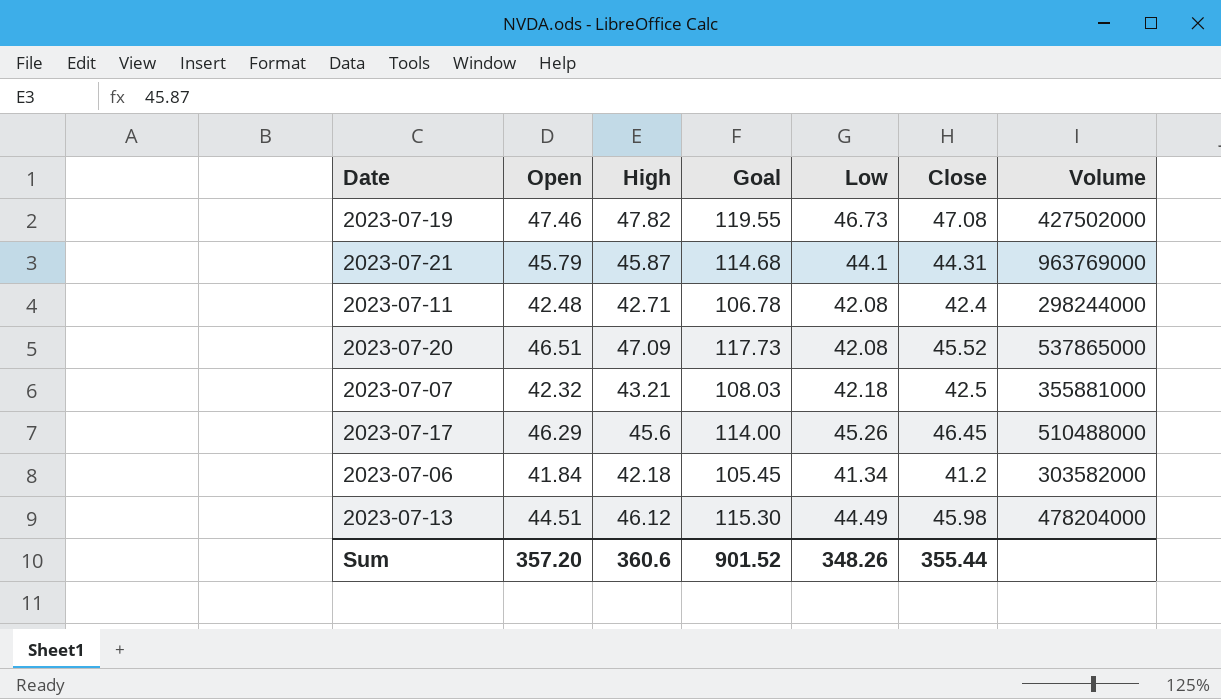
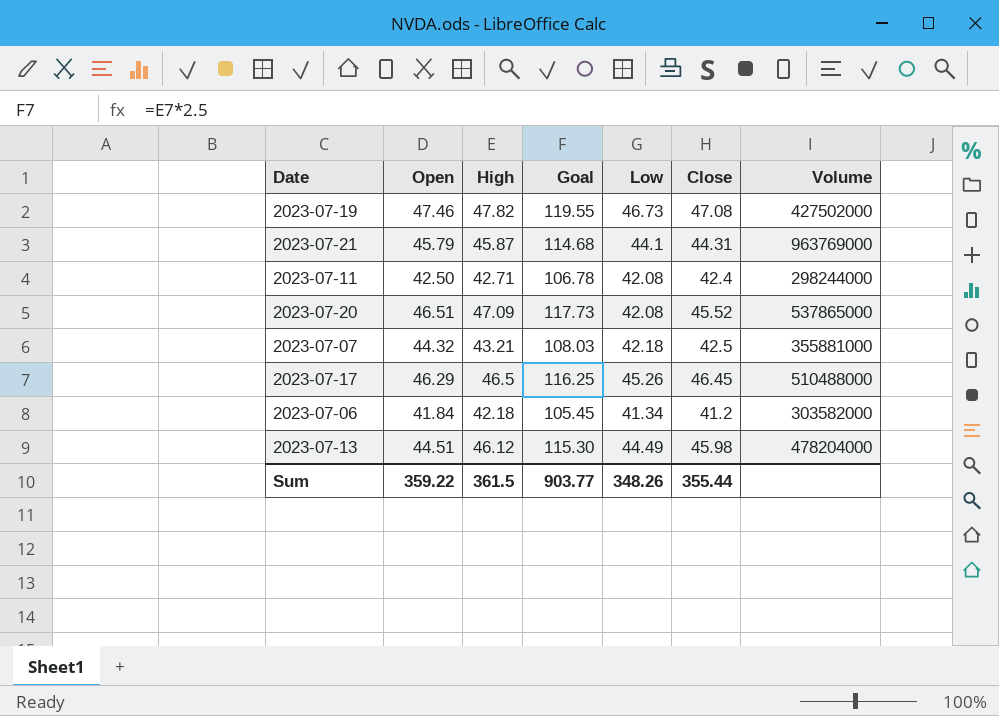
2023-07-11 | Open: 42.48 -> 42.50
2023-07-07 | Open: 42.32 -> 44.32
2023-07-17 | High: 45.6 -> 46.5
2023-07-17 | Goal: 114.00 -> 116.25
Sum | Open: 357.20 -> 359.22
Sum | High: 360.6 -> 361.5
Sum | Goal: 901.52 -> 903.77

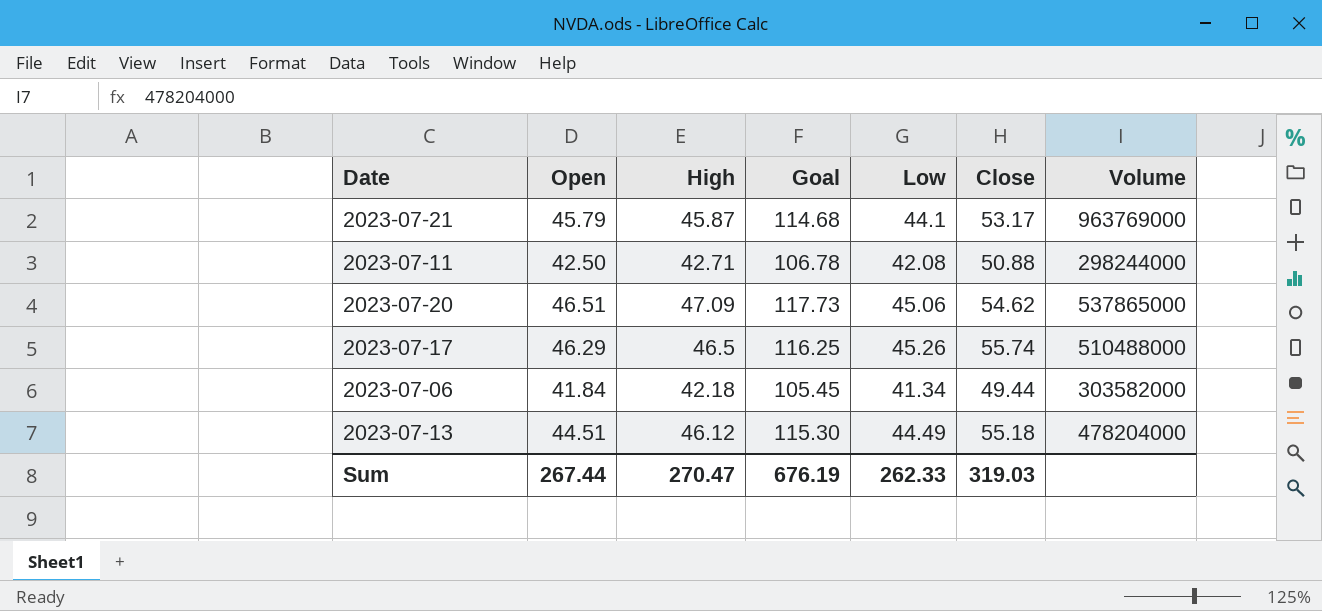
row 2023-07-19: 47.46 | 47.82 | 119.55 | 46.73 | 47.08 | 427502000 -> none
row 2023-07-07: 44.32 | 43.21 | 108.03 | 42.18 | 42.5 | 355881000 -> none
2023-07-21 | Close: 44.31 -> 53.17
2023-07-11 | Close: 42.4 -> 50.88
2023-07-20 | Low: 42.08 -> 45.06
2023-07-20 | Close: 45.52 -> 54.62
2023-07-17 | Close: 46.45 -> 55.74
2023-07-06 | Close: 41.2 -> 49.44
2023-07-13 | Close: 45.98 -> 55.18
Sum | Open: 359.22 -> 267.44
Sum | High: 361.5 -> 270.47
Sum | Goal: 903.77 -> 676.19
Sum | Low: 348.26 -> 262.33
Sum | Close: 355.44 -> 319.03

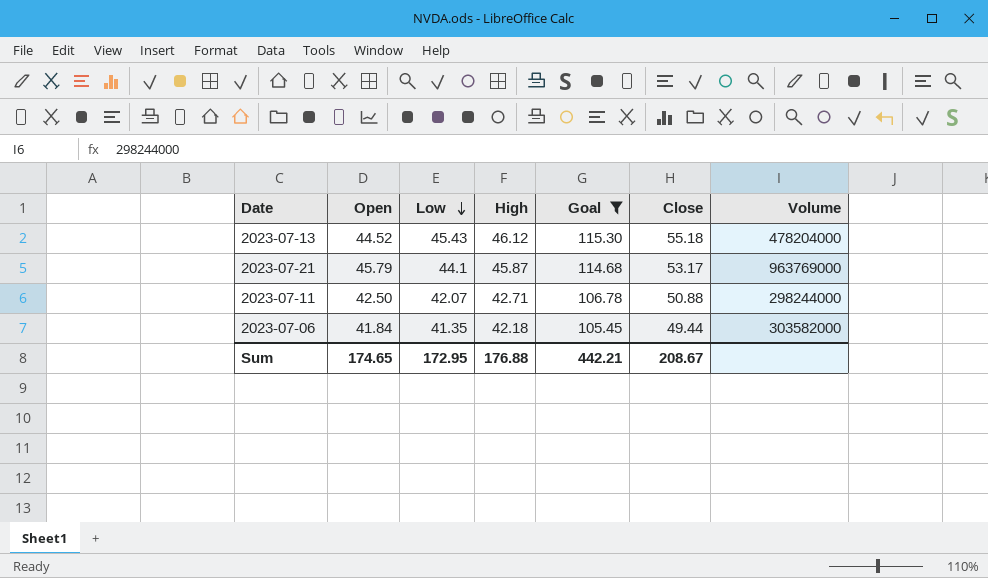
filter: none -> Goal <= 115.30
row order: none -> Low descending
column Low | position: 5 -> 3
2023-07-13 | Open: 44.51 -> 44.52
2023-07-13 | Low: 44.49 -> 45.43
2023-07-11 | Low: 42.08 -> 42.07
2023-07-06 | Low: 41.34 -> 41.35
Sum | Open: 267.44 -> 174.65
Sum | Low: 262.33 -> 172.95
Sum | High: 270.47 -> 176.88
Sum | Goal: 676.19 -> 442.21
Sum | Close: 319.03 -> 208.67

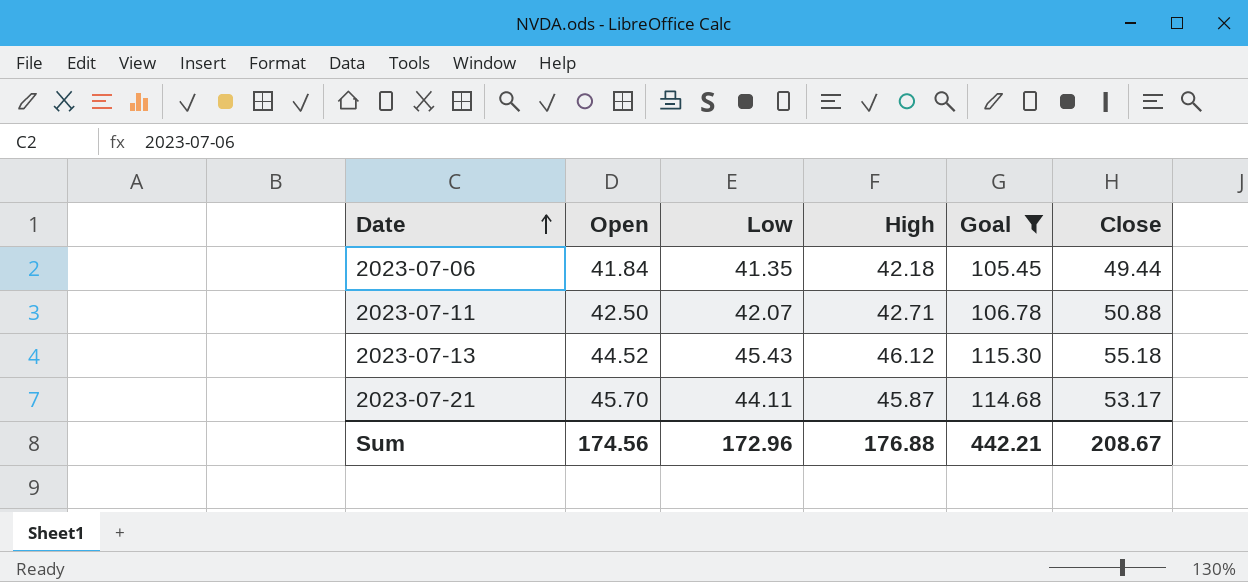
row order: Low descending -> Date ascending
column Volume | position: 7 -> none
2023-07-21 | Open: 45.79 -> 45.70
2023-07-21 | Low: 44.1 -> 44.11
Sum | Open: 174.65 -> 174.56
Sum | Low: 172.95 -> 172.96

